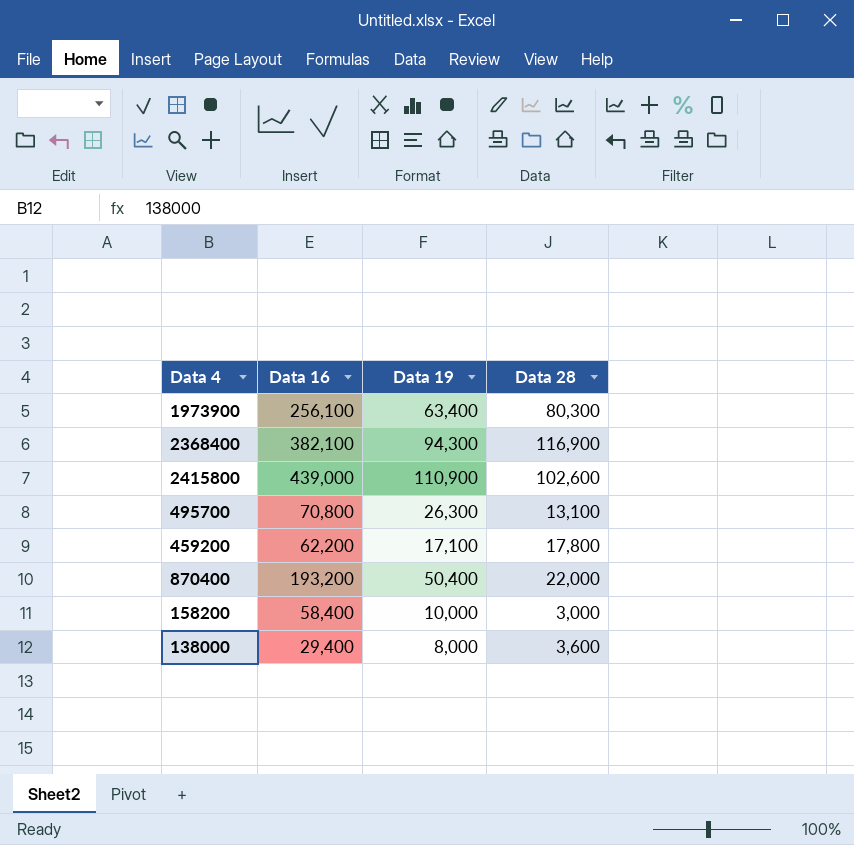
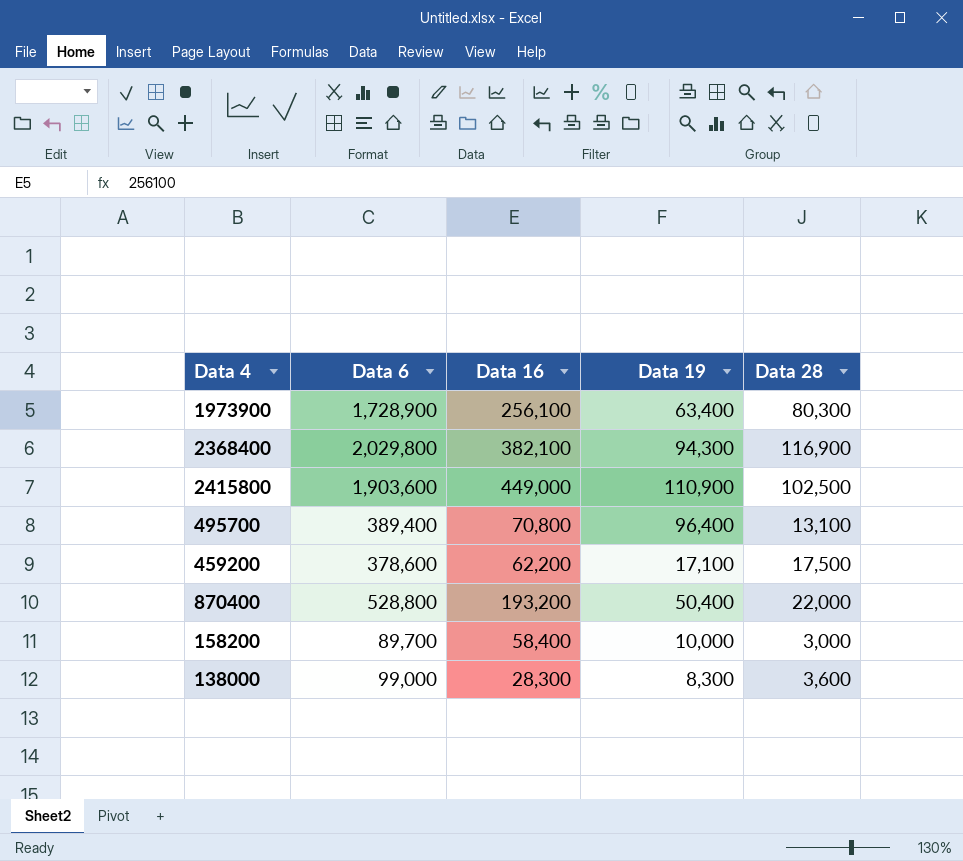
column Data 6 | position: none -> 2
2415800 | Data 16: 439,000 -> 449,000
2415800 | Data 28: 102,600 -> 102,500
495700 | Data 19: 26,300 -> 96,400
459200 | Data 28: 17,800 -> 17,500
138000 | Data 16: 29,400 -> 28,300
138000 | Data 19: 8,000 -> 8,300

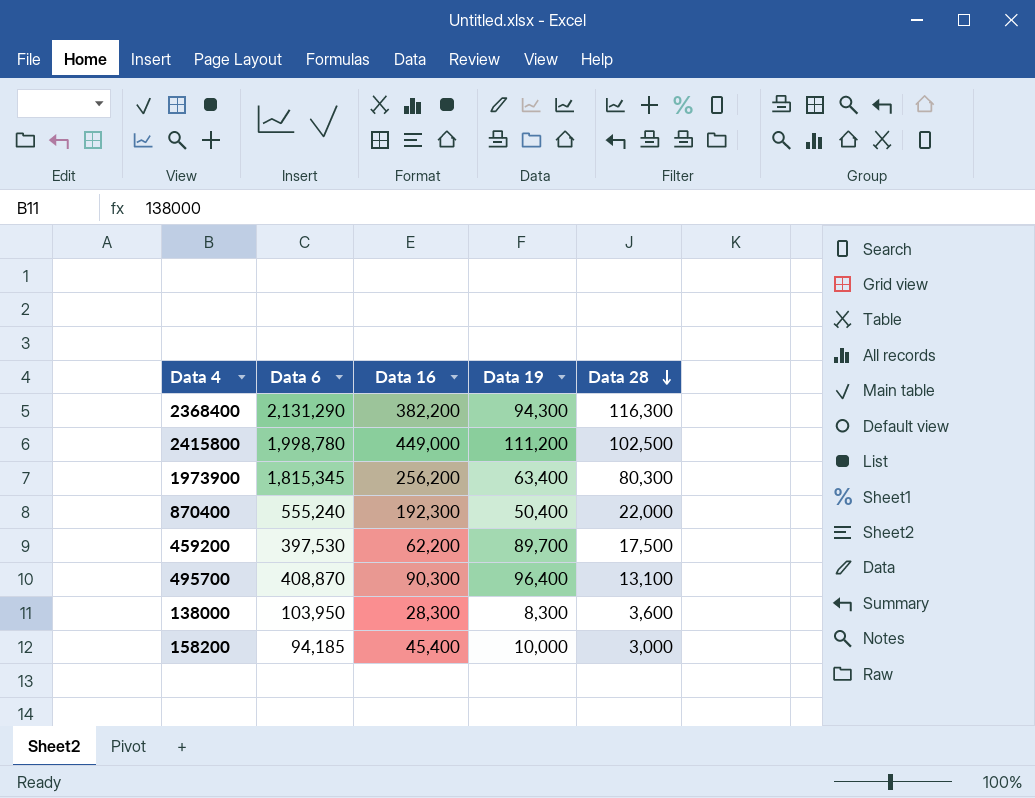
row order: none -> Data 28 descending
2368400 | Data 6: 2,029,800 -> 2,131,290
2368400 | Data 16: 382,100 -> 382,200
2368400 | Data 28: 116,900 -> 116,300
2415800 | Data 6: 1,903,600 -> 1,998,780
2415800 | Data 19: 110,900 -> 111,200
1973900 | Data 6: 1,728,900 -> 1,815,345
1973900 | Data 16: 256,100 -> 256,200
870400 | Data 6: 528,800 -> 555,240
870400 | Data 16: 193,200 -> 192,300
459200 | Data 6: 378,600 -> 397,530
459200 | Data 19: 17,100 -> 89,700
495700 | Data 6: 389,400 -> 408,870
495700 | Data 16: 70,800 -> 90,300
138000 | Data 6: 99,000 -> 103,950
158200 | Data 6: 89,700 -> 94,185
158200 | Data 16: 58,400 -> 45,400

